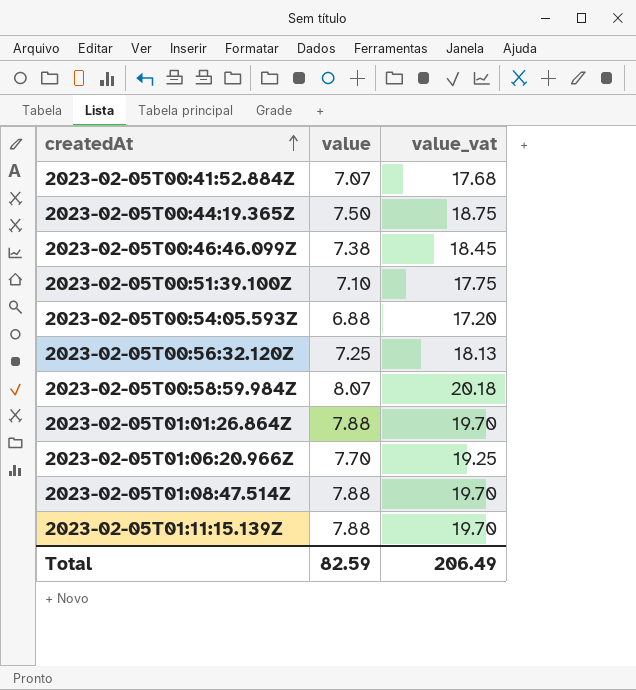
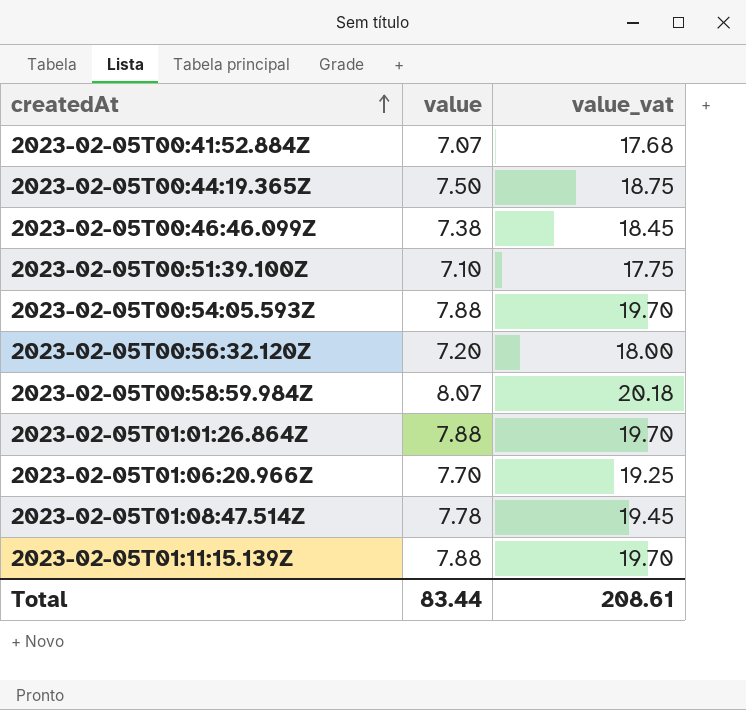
2023-02-05T00:54:05.593Z | value: 6.88 -> 7.88
2023-02-05T00:54:05.593Z | value_vat: 17.20 -> 19.70
2023-02-05T00:56:32.120Z | value: 7.25 -> 7.20
2023-02-05T00:56:32.120Z | value_vat: 18.13 -> 18.00
2023-02-05T01:08:47.514Z | value: 7.88 -> 7.78
2023-02-05T01:08:47.514Z | value_vat: 19.70 -> 19.45
Total | value: 82.59 -> 83.44
Total | value_vat: 206.49 -> 208.61

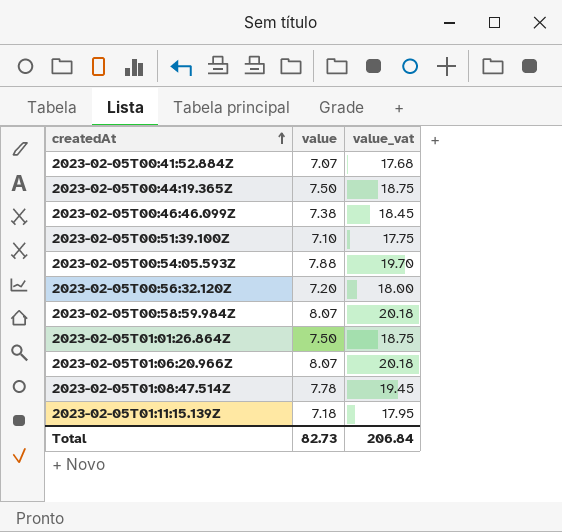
2023-02-05T01:01:26.864Z | value: 7.88 -> 7.50
2023-02-05T01:01:26.864Z | value_vat: 19.70 -> 18.75
2023-02-05T01:06:20.966Z | value: 7.70 -> 8.07
2023-02-05T01:06:20.966Z | value_vat: 19.25 -> 20.18
2023-02-05T01:11:15.139Z | value: 7.88 -> 7.18
2023-02-05T01:11:15.139Z | value_vat: 19.70 -> 17.95
Total | value: 83.44 -> 82.73
Total | value_vat: 208.61 -> 206.84

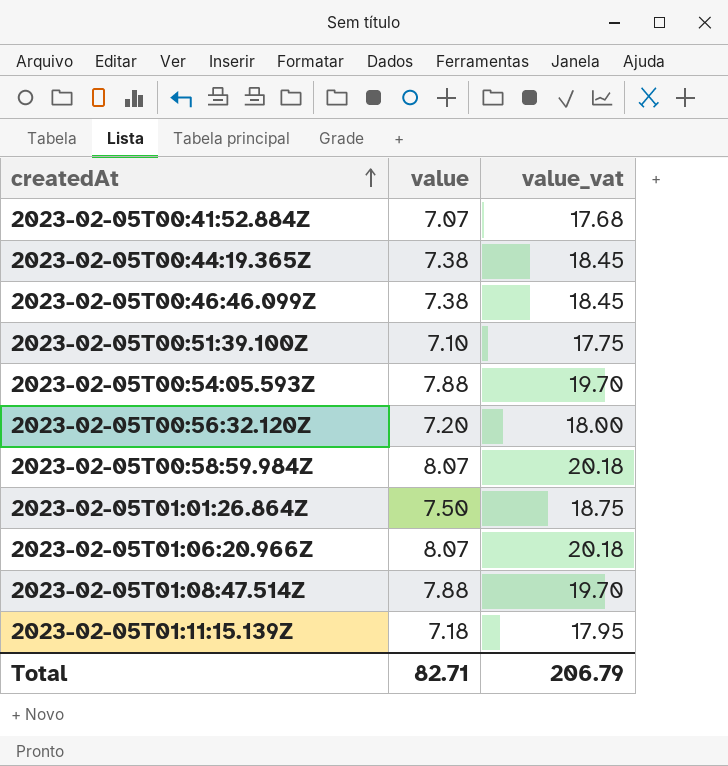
2023-02-05T00:44:19.365Z | value: 7.50 -> 7.38
2023-02-05T00:44:19.365Z | value_vat: 18.75 -> 18.45
2023-02-05T01:08:47.514Z | value: 7.78 -> 7.88
2023-02-05T01:08:47.514Z | value_vat: 19.45 -> 19.70
Total | value: 82.73 -> 82.71
Total | value_vat: 206.84 -> 206.79

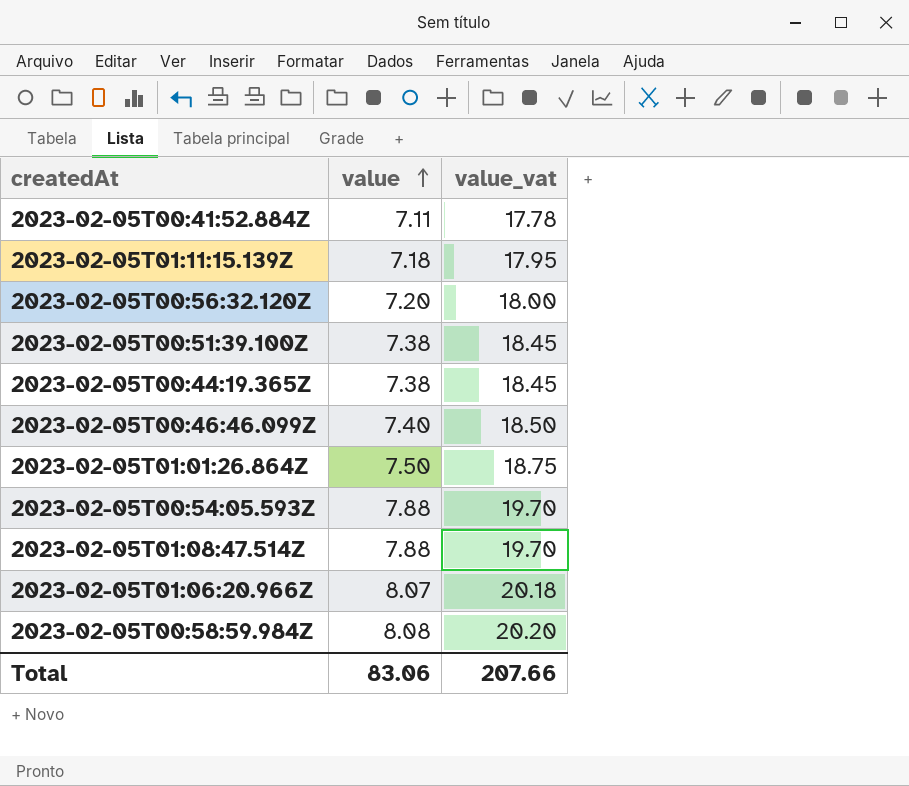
row order: createdAt ascending -> value ascending
2023-02-05T00:41:52.884Z | value: 7.07 -> 7.11
2023-02-05T00:41:52.884Z | value_vat: 17.68 -> 17.78
2023-02-05T00:51:39.100Z | value: 7.10 -> 7.38
2023-02-05T00:51:39.100Z | value_vat: 17.75 -> 18.45
2023-02-05T00:46:46.099Z | value: 7.38 -> 7.40
2023-02-05T00:46:46.099Z | value_vat: 18.45 -> 18.50
2023-02-05T00:58:59.984Z | value: 8.07 -> 8.08
2023-02-05T00:58:59.984Z | value_vat: 20.18 -> 20.20
Total | value: 82.71 -> 83.06
Total | value_vat: 206.79 -> 207.66

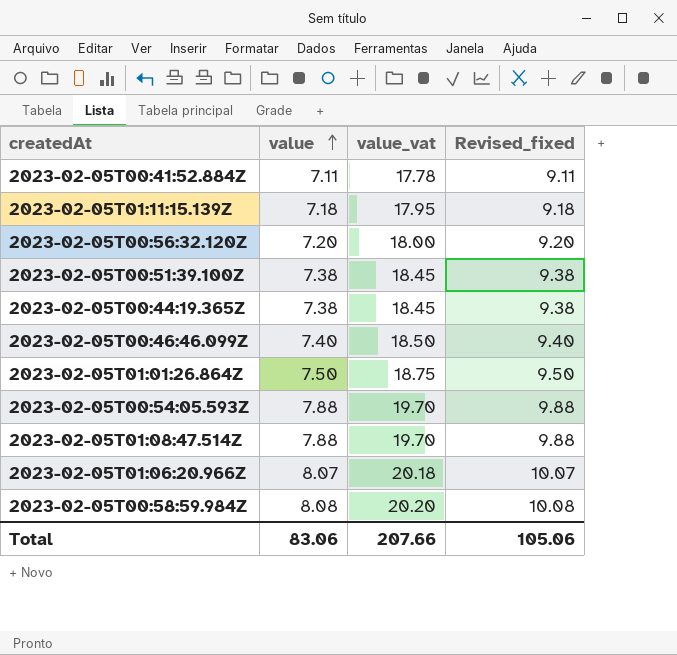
column Revised_fixed | formula: none -> [value] + 2

